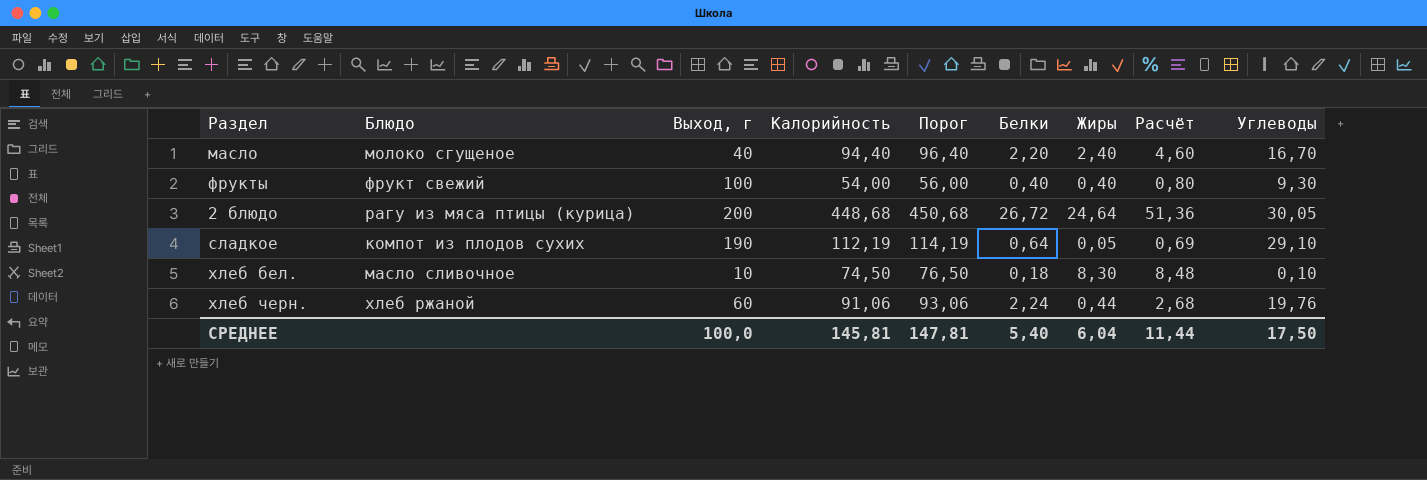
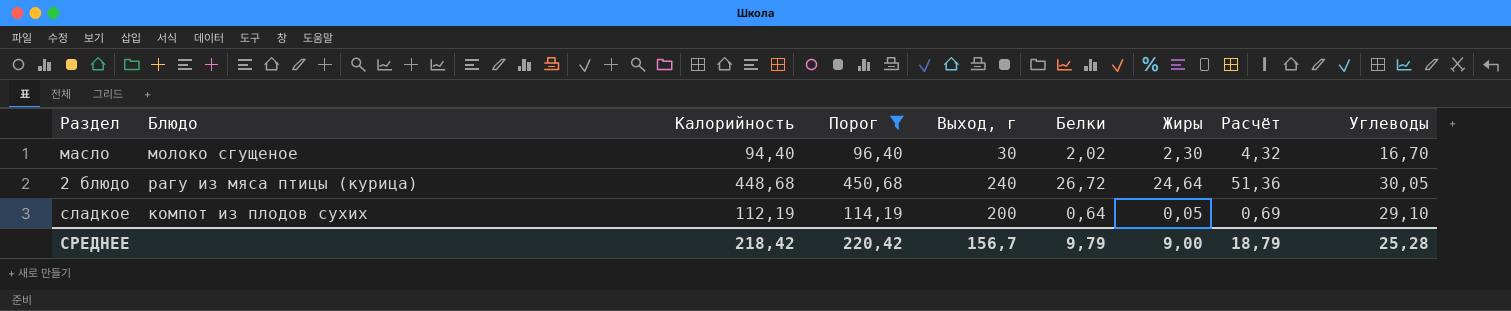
filter: none -> Порог >= 96,40
column Выход, г | position: 3 -> 5
масло | Выход, г: 40 -> 30
масло | Белки: 2,20 -> 2,02
масло | Жиры: 2,40 -> 2,30
масло | Расчёт: 4,60 -> 4,32
2 блюдо | Выход, г: 200 -> 240
сладкое | Выход, г: 190 -> 200
СРЕДНЕЕ | Калорийность: 145,81 -> 218,42
СРЕДНЕЕ | Порог: 147,81 -> 220,42
СРЕДНЕЕ | Выход, г: 100,0 -> 156,7
СРЕДНЕЕ | Белки: 5,40 -> 9,79
СРЕДНЕЕ | Жиры: 6,04 -> 9,00
СРЕДНЕЕ | Расчёт: 11,44 -> 18,79
СРЕДНЕЕ | Углеводы: 17,50 -> 25,28

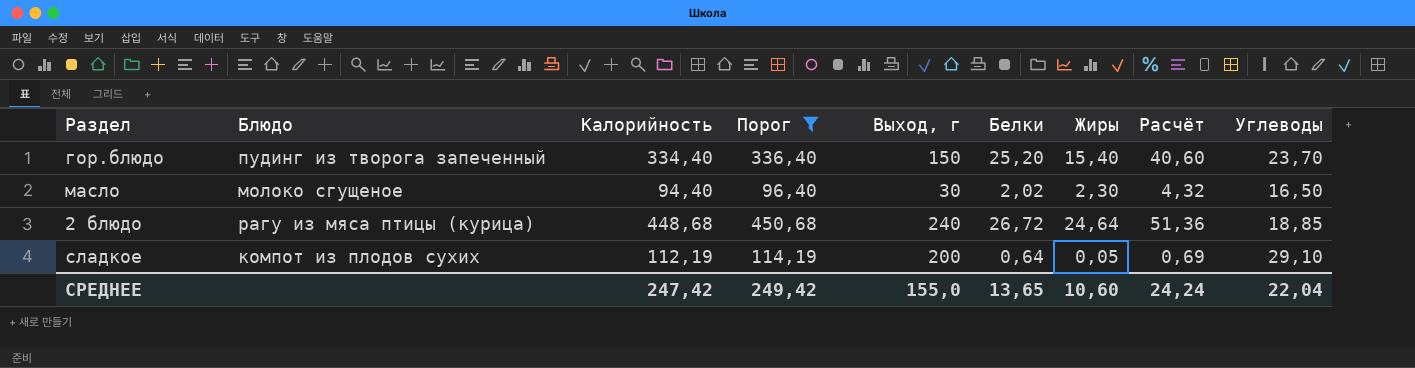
row гор.блюдо: none -> пудинг из творога запеченный | 334,40 | 336,40 | 150 | 25,20 | 15,40 | 40,60 | 23,70
масло | Углеводы: 16,70 -> 16,50
2 блюдо | Углеводы: 30,05 -> 18,85
СРЕДНЕЕ | Калорийность: 218,42 -> 247,42
СРЕДНЕЕ | Порог: 220,42 -> 249,42
СРЕДНЕЕ | Выход, г: 156,7 -> 155,0
СРЕДНЕЕ | Белки: 9,79 -> 13,65
СРЕДНЕЕ | Жиры: 9,00 -> 10,60
СРЕДНЕЕ | Расчёт: 18,79 -> 24,24
СРЕДНЕЕ | Углеводы: 25,28 -> 22,04

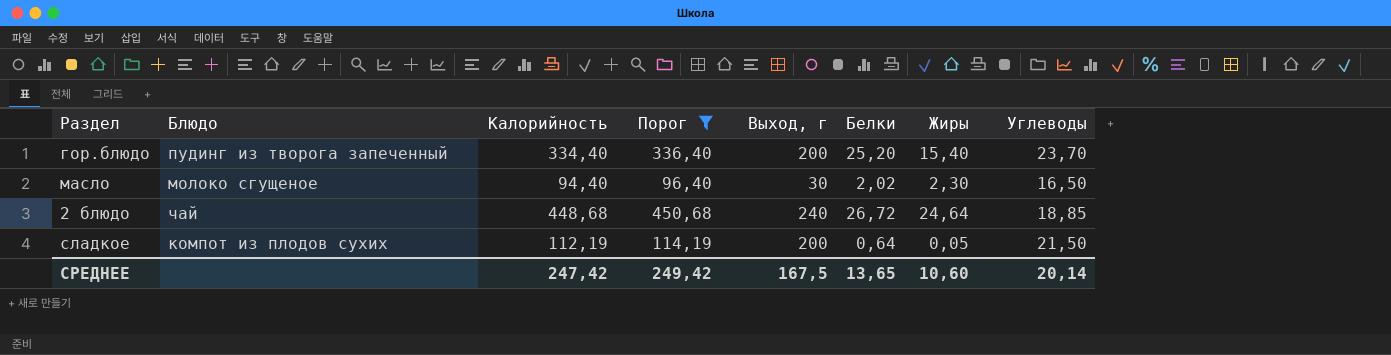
column Расчёт | formula: [Белки] + [Жиры] -> none
гор.блюдо | Выход, г: 150 -> 200
2 блюдо | Блюдо: рагу из мяса птицы (курица) -> чай
сладкое | Углеводы: 29,10 -> 21,50
СРЕДНЕЕ | Выход, г: 155,0 -> 167,5
СРЕДНЕЕ | Углеводы: 22,04 -> 20,14

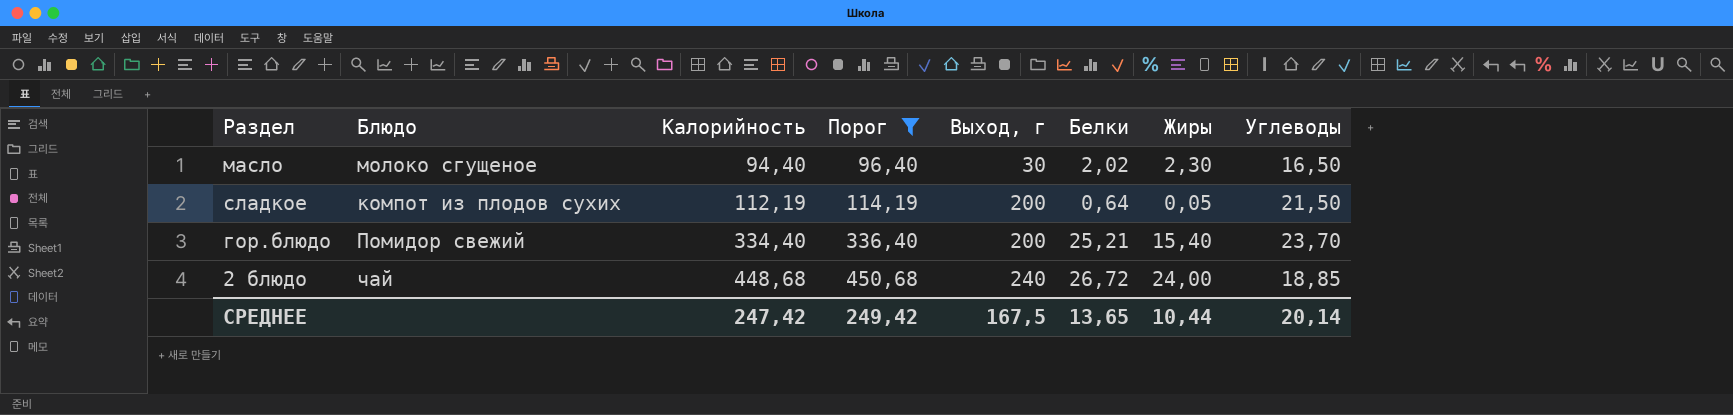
row order: none -> Калорийность ascending
гор.блюдо | Блюдо: пудинг из творога запеченный -> Помидор свежий
гор.блюдо | Белки: 25,20 -> 25,21
2 блюдо | Жиры: 24,64 -> 24,00
СРЕДНЕЕ | Жиры: 10,60 -> 10,44

